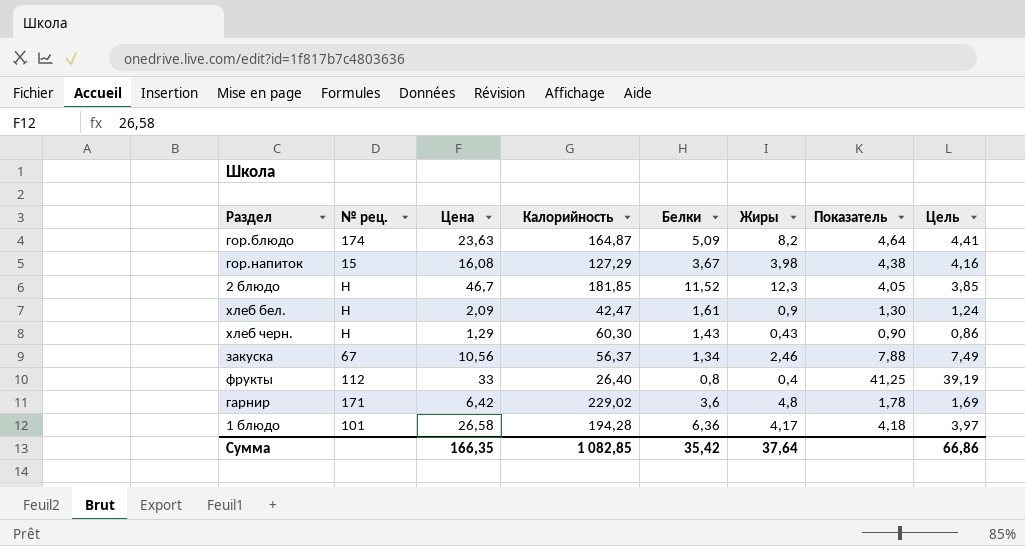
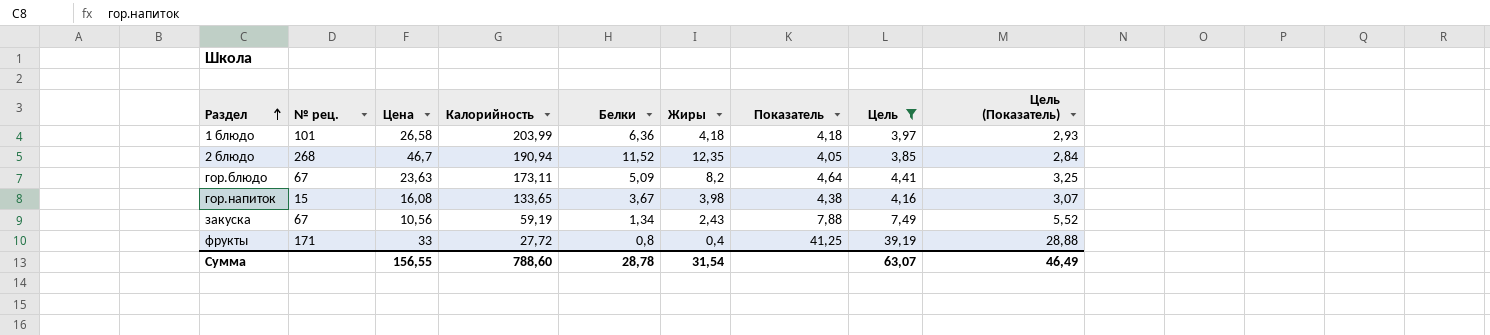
filter: none -> Цель >= 3,85
row order: none -> Раздел ascending
column Цель (Показатель) | formula: none -> [Показатель] * 0,7
1 блюдо | Калорийность: 194,28 -> 203,99
1 блюдо | Жиры: 4,17 -> 4,18
2 блюдо | № рец.: Н -> 268
2 блюдо | Калорийность: 181,85 -> 190,94
2 блюдо | Жиры: 12,3 -> 12,35
гор.блюдо | № рец.: 174 -> 67
гор.блюдо | Калорийность: 164,87 -> 173,11
гор.напиток | Калорийность: 127,29 -> 133,65
закуска | Калорийность: 56,37 -> 59,19
закуска | Жиры: 2,46 -> 2,43
фрукты | № рец.: 112 -> 171
фрукты | Калорийность: 26,40 -> 27,72
Сумма | Цена: 166,35 -> 156,55
Сумма | Калорийность: 1 082,85 -> 788,60
Сумма | Белки: 35,42 -> 28,78
Сумма | Жиры: 37,64 -> 31,54
Сумма | Цель: 66,86 -> 63,07

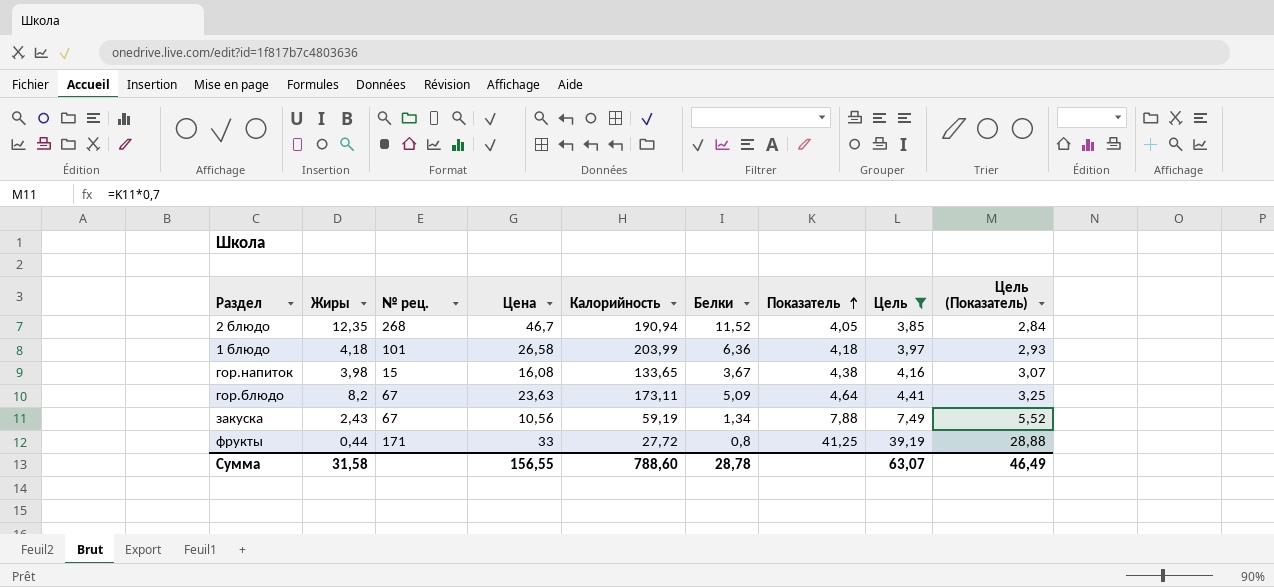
row order: Раздел ascending -> Показатель ascending
column Жиры | position: 6 -> 2
фрукты | Жиры: 0,4 -> 0,44
Сумма | Жиры: 31,54 -> 31,58

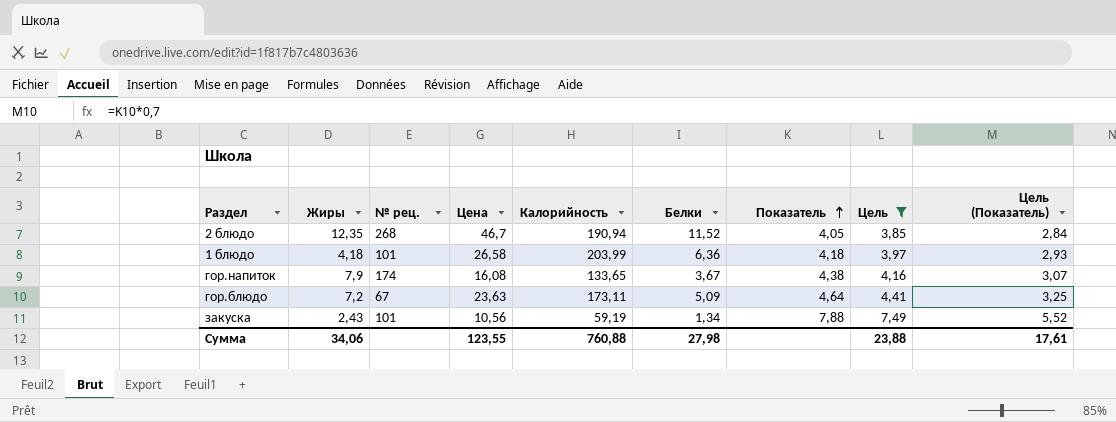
row фрукты: 0,44 | 171 | 33 | 27,72 | 0,8 | 41,25 | 39,19 | 28,88 -> none
гор.напиток | Жиры: 3,98 -> 7,9
гор.напиток | № рец.: 15 -> 174
гор.блюдо | Жиры: 8,2 -> 7,2
закуска | № рец.: 67 -> 101
Сумма | Жиры: 31,58 -> 34,06
Сумма | Цена: 156,55 -> 123,55
Сумма | Калорийность: 788,60 -> 760,88
Сумма | Белки: 28,78 -> 27,98
Сумма | Цель: 63,07 -> 23,88
Сумма | Цель (Показатель): 46,49 -> 17,61

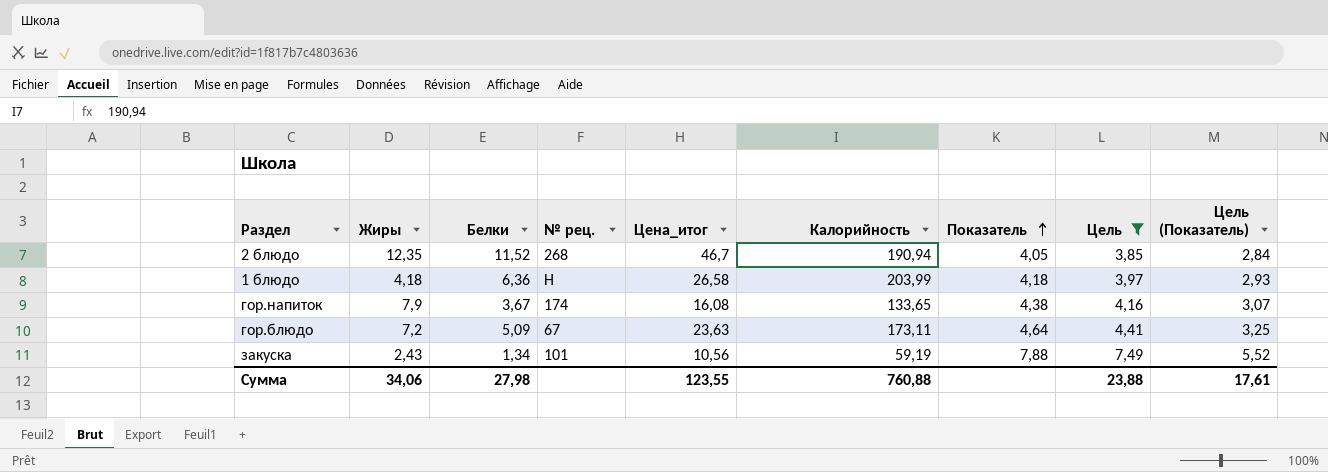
column Белки | position: 6 -> 3
column name: Цена -> Цена_итог
1 блюдо | № рец.: 101 -> Н

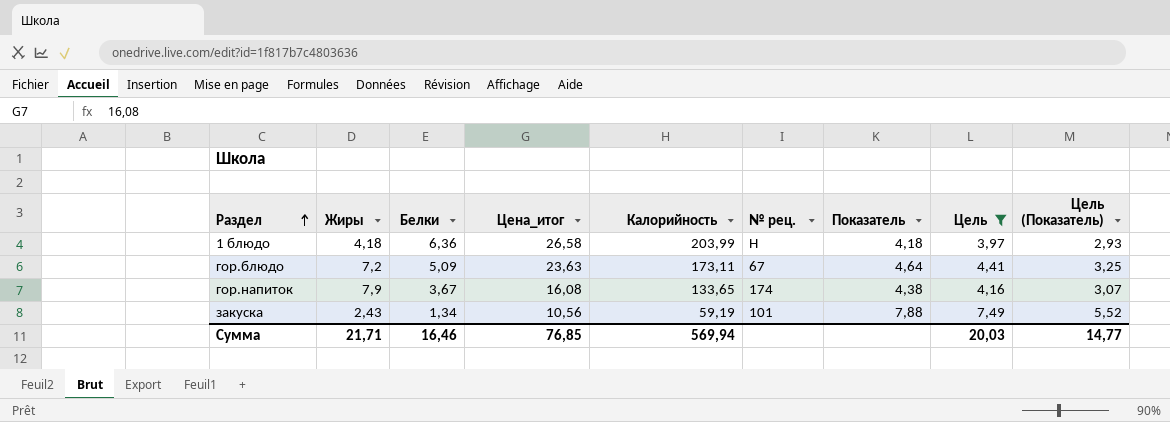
row order: Показатель ascending -> Раздел ascending
column № рец. | position: 4 -> 6
row 2 блюдо: 12,35 | 11,52 | 268 | 46,7 | 190,94 | 4,05 | 3,85 | 2,84 -> none
Сумма | Жиры: 34,06 -> 21,71
Сумма | Белки: 27,98 -> 16,46
Сумма | Цена_итог: 123,55 -> 76,85
Сумма | Калорийность: 760,88 -> 569,94
Сумма | Цель: 23,88 -> 20,03
Сумма | Цель (Показатель): 17,61 -> 14,77

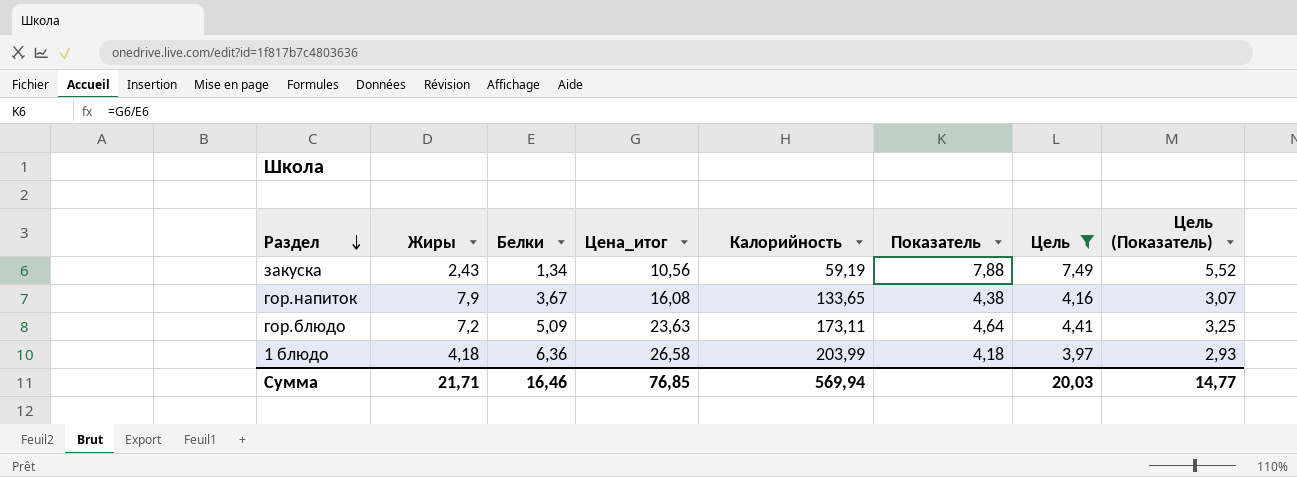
row order: Раздел ascending -> Раздел descending
column № рец. | position: 6 -> none

